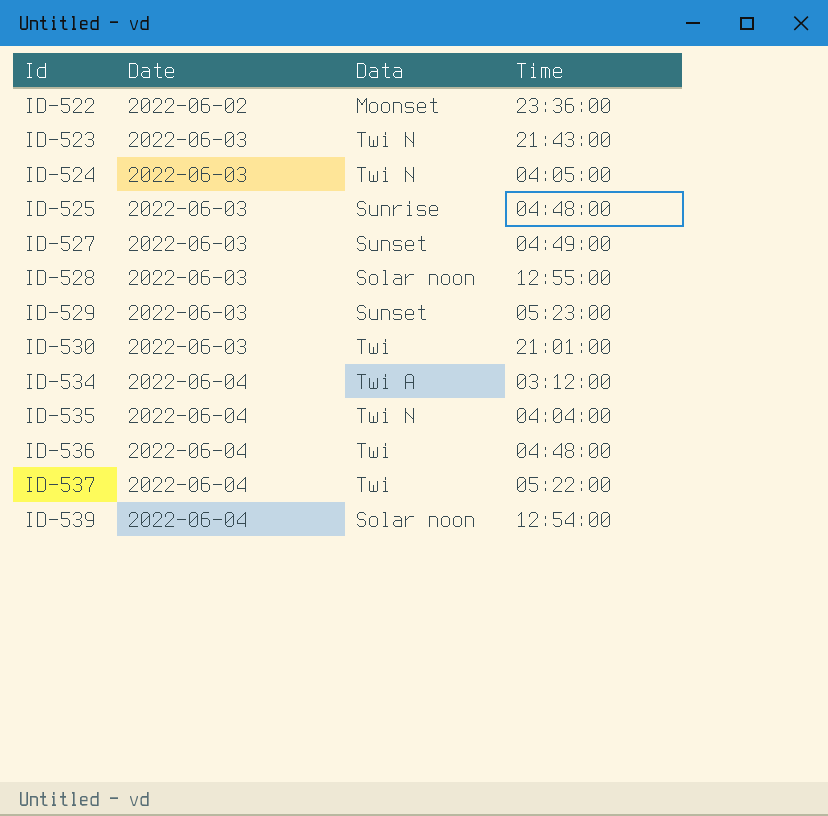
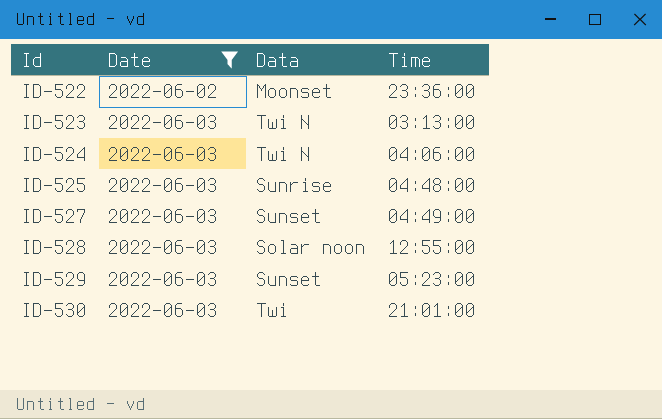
filter: none -> Date != 2022-06-04
ID-523 | Time: 21:43:00 -> 03:13:00
ID-524 | Time: 04:05:00 -> 04:06:00

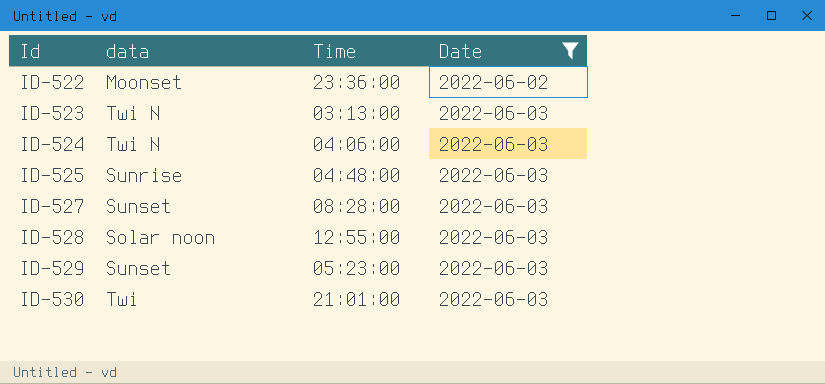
column name: Data -> data
column Date | position: 2 -> 4
ID-527 | Time: 04:49:00 -> 08:28:00

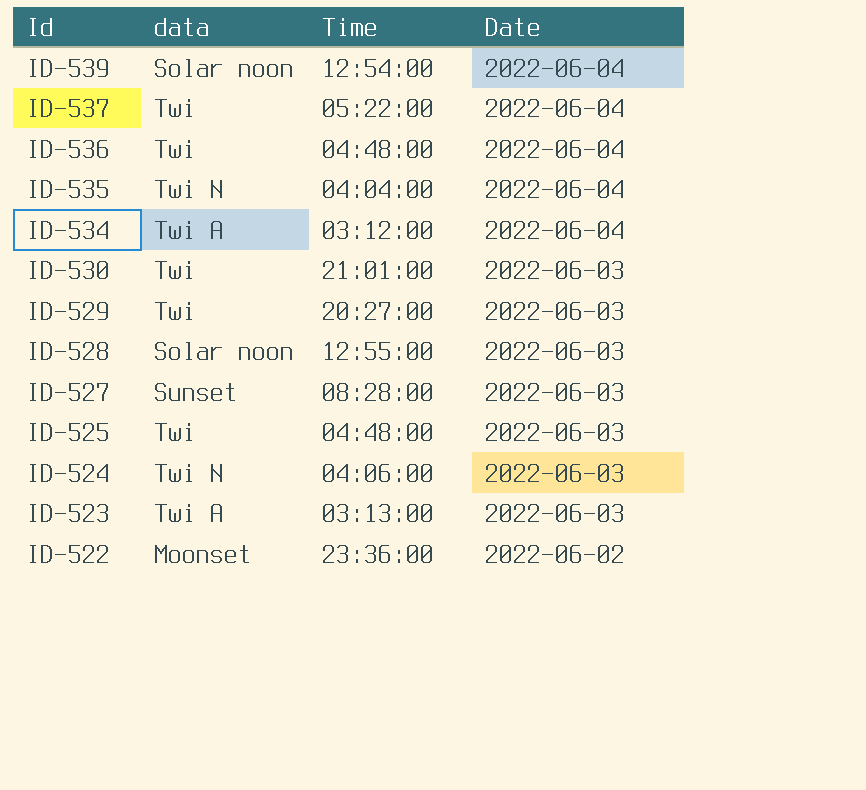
filter: Date != 2022-06-04 -> none
row order: Id ascending -> Id descending
ID-529 | data: Sunset -> Twi
ID-529 | Time: 05:23:00 -> 20:27:00
ID-525 | data: Sunrise -> Twi
ID-523 | data: Twi N -> Twi A

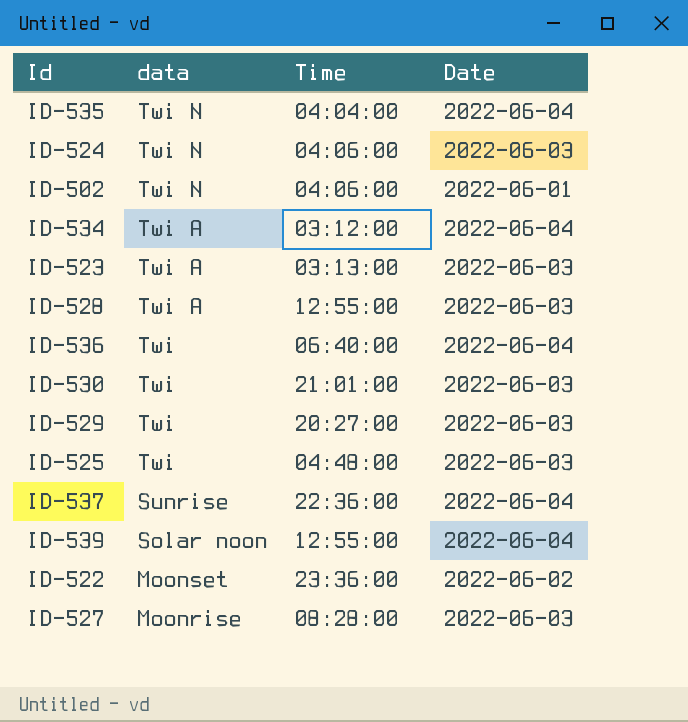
row order: Id descending -> data descending
row ID-502: none -> Twi N | 04:06:00 | 2022-06-01
ID-528 | data: Solar noon -> Twi A
ID-536 | Time: 04:48:00 -> 06:40:00
ID-537 | data: Twi -> Sunrise
ID-537 | Time: 05:22:00 -> 22:36:00
ID-539 | Time: 12:54:00 -> 12:55:00
ID-527 | data: Sunset -> Moonrise

